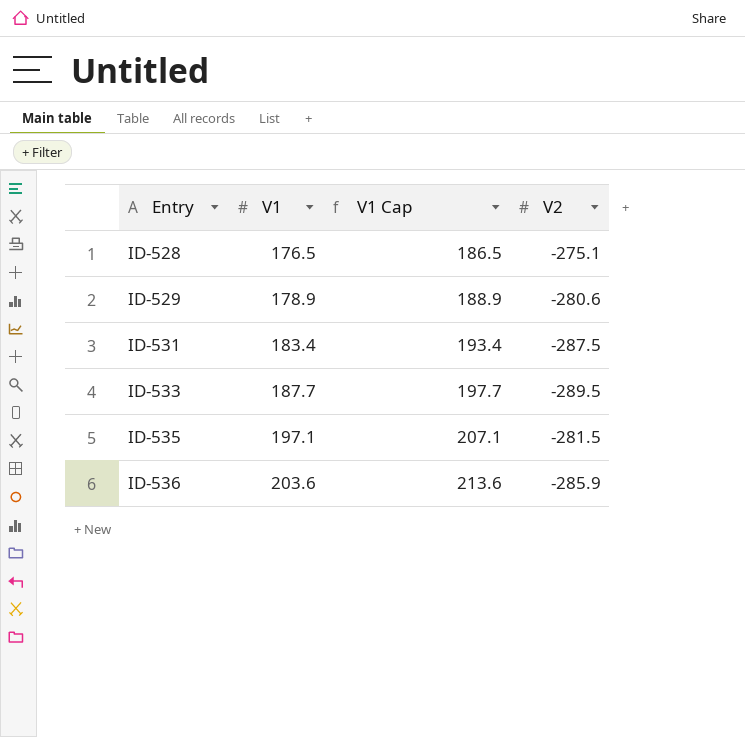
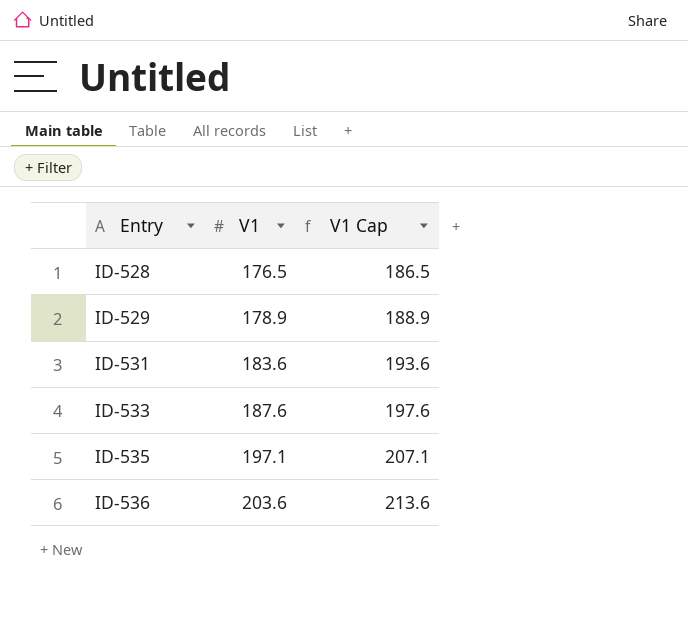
column V2 | position: 4 -> none
ID-531 | V1: 183.4 -> 183.6
ID-531 | V1 Cap: 193.4 -> 193.6
ID-533 | V1: 187.7 -> 187.6
ID-533 | V1 Cap: 197.7 -> 197.6

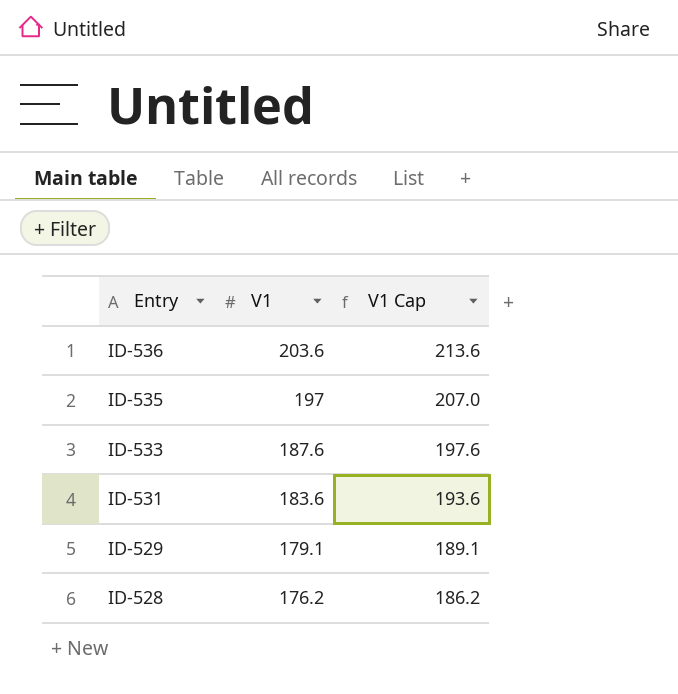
row order: Entry ascending -> Entry descending
ID-535 | V1: 197.1 -> 197
ID-535 | V1 Cap: 207.1 -> 207.0
ID-529 | V1: 178.9 -> 179.1
ID-529 | V1 Cap: 188.9 -> 189.1
ID-528 | V1: 176.5 -> 176.2
ID-528 | V1 Cap: 186.5 -> 186.2

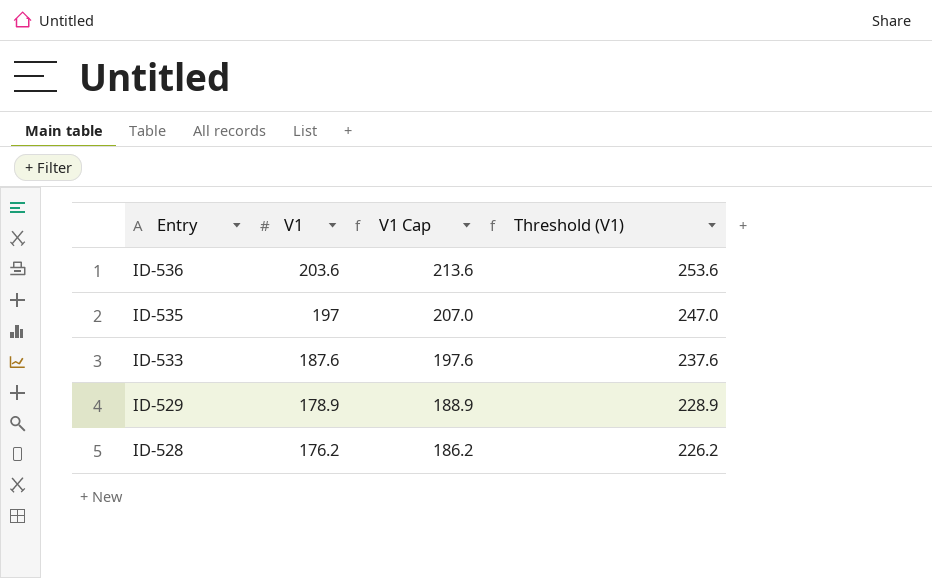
column Threshold (V1) | formula: none -> [V1] + 50
row ID-531: 183.6 | 193.6 -> none
ID-529 | V1: 179.1 -> 178.9
ID-529 | V1 Cap: 189.1 -> 188.9

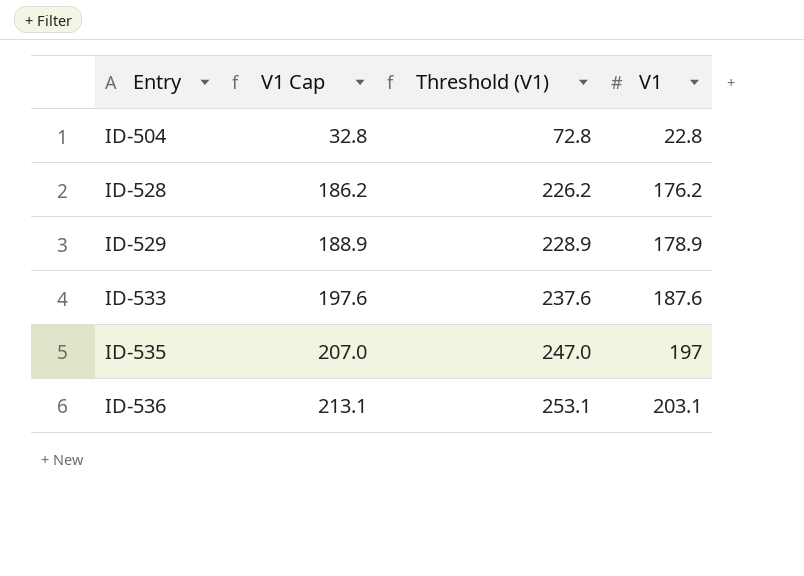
row order: Entry descending -> Entry ascending
column V1 | position: 2 -> 4
row ID-504: none -> 32.8 | 72.8 | 22.8
ID-536 | V1 Cap: 213.6 -> 213.1
ID-536 | Threshold (V1): 253.6 -> 253.1
ID-536 | V1: 203.6 -> 203.1

